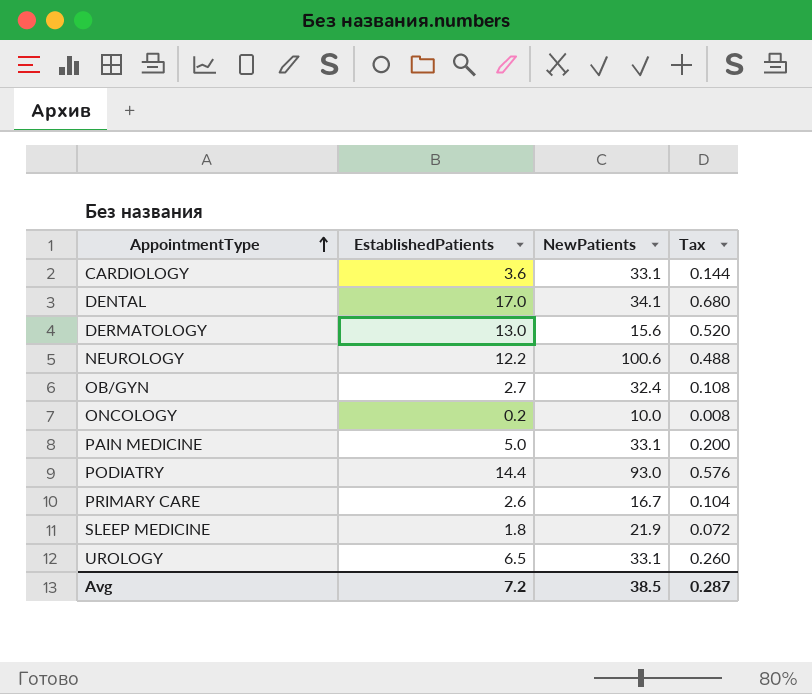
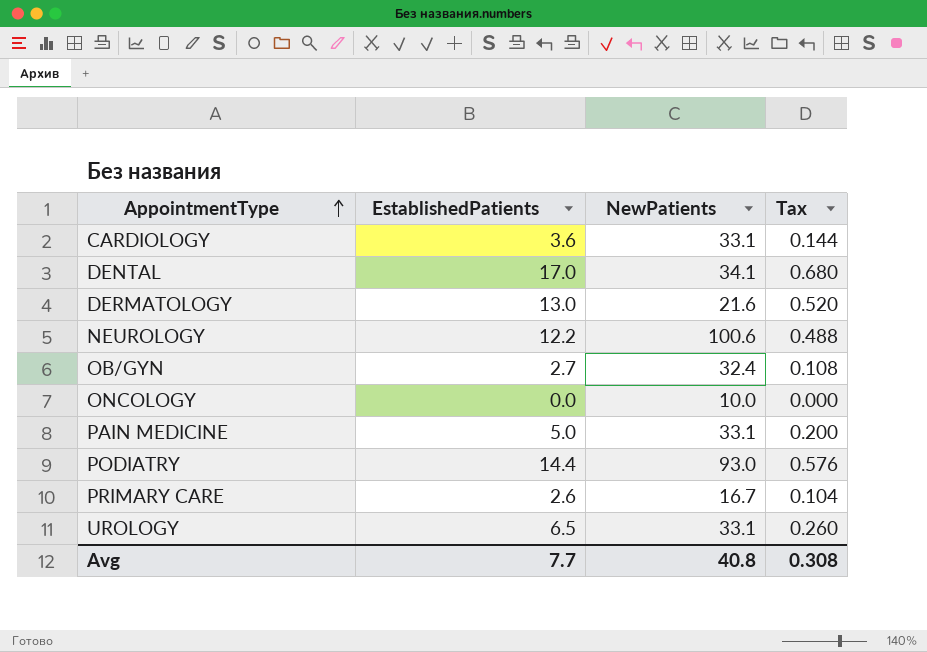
row SLEEP MEDICINE: 1.8 | 21.9 | 0.072 -> none
DERMATOLOGY | NewPatients: 15.6 -> 21.6
ONCOLOGY | EstablishedPatients: 0.2 -> 0.0
ONCOLOGY | Tax: 0.008 -> 0.000
Avg | EstablishedPatients: 7.2 -> 7.7
Avg | NewPatients: 38.5 -> 40.8
Avg | Tax: 0.287 -> 0.308

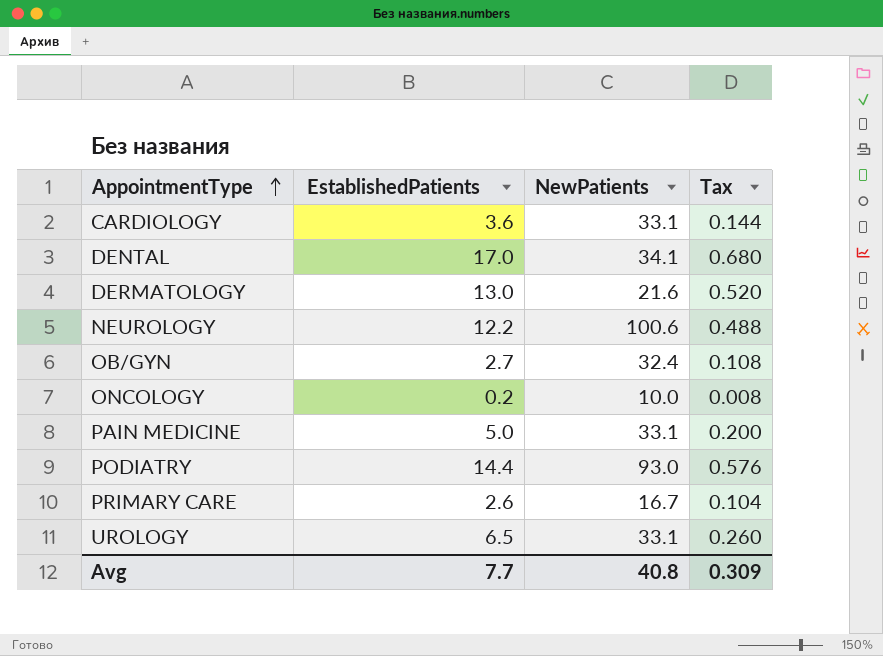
ONCOLOGY | EstablishedPatients: 0.0 -> 0.2
ONCOLOGY | Tax: 0.000 -> 0.008
Avg | Tax: 0.308 -> 0.309

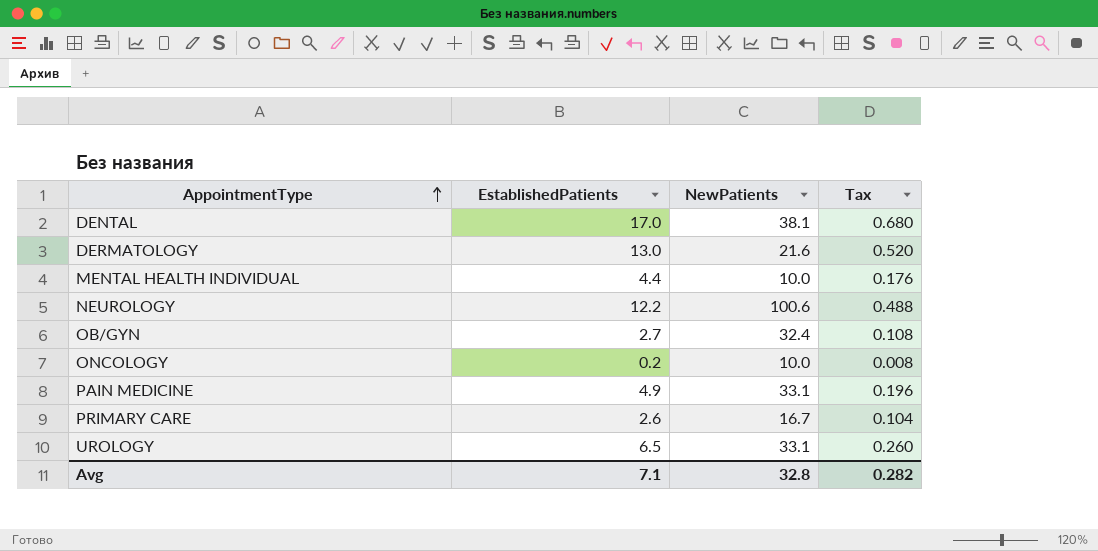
row CARDIOLOGY: 3.6 | 33.1 | 0.144 -> none
row PODIATRY: 14.4 | 93.0 | 0.576 -> none
DENTAL | NewPatients: 34.1 -> 38.1
row MENTAL HEALTH INDIVIDUAL: none -> 4.4 | 10.0 | 0.176
PAIN MEDICINE | EstablishedPatients: 5.0 -> 4.9
PAIN MEDICINE | Tax: 0.200 -> 0.196
Avg | EstablishedPatients: 7.7 -> 7.1
Avg | NewPatients: 40.8 -> 32.8
Avg | Tax: 0.309 -> 0.282

